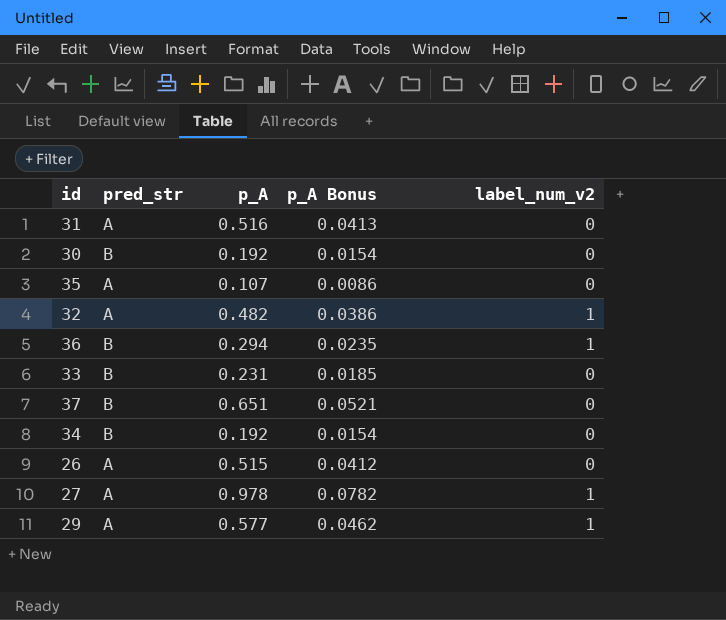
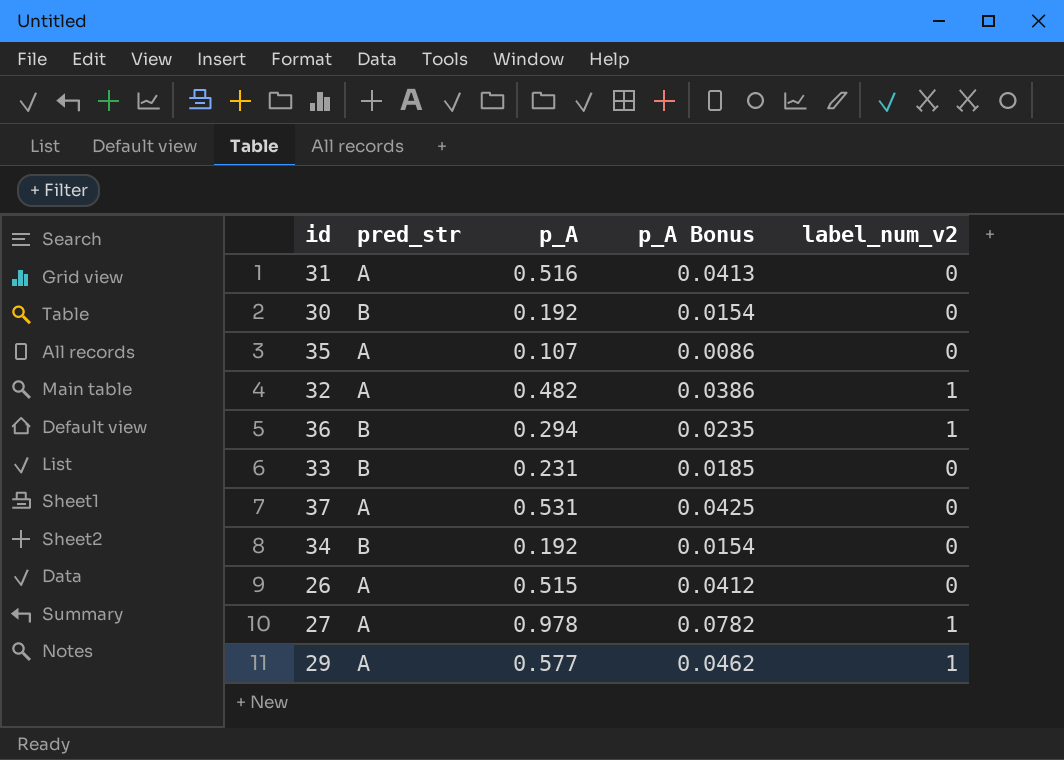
37 | pred_str: B -> A
37 | p_A: 0.651 -> 0.531
37 | p_A Bonus: 0.0521 -> 0.0425

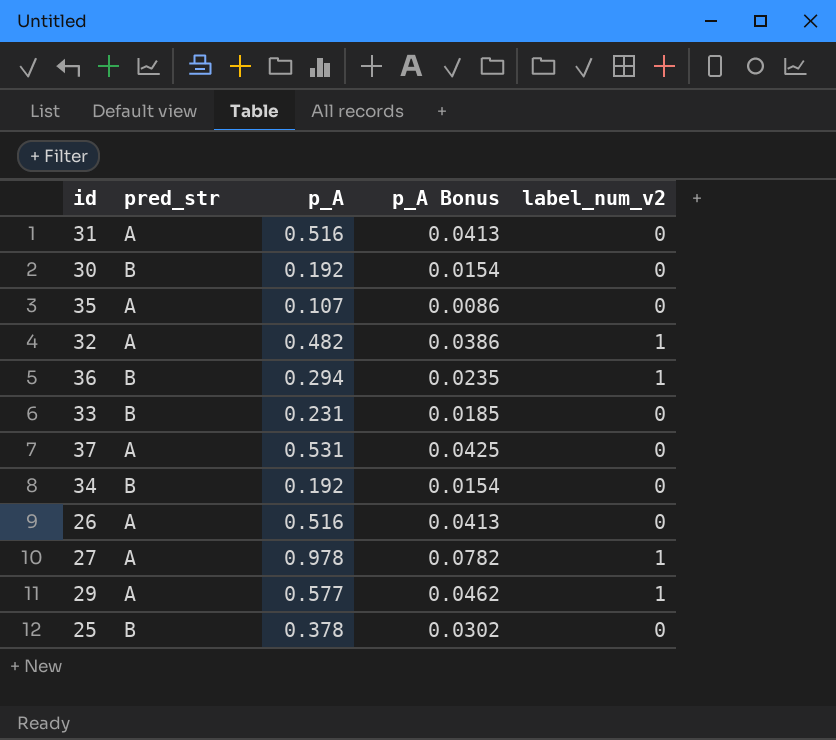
26 | p_A: 0.515 -> 0.516
26 | p_A Bonus: 0.0412 -> 0.0413
row 25: none -> B | 0.378 | 0.0302 | 0

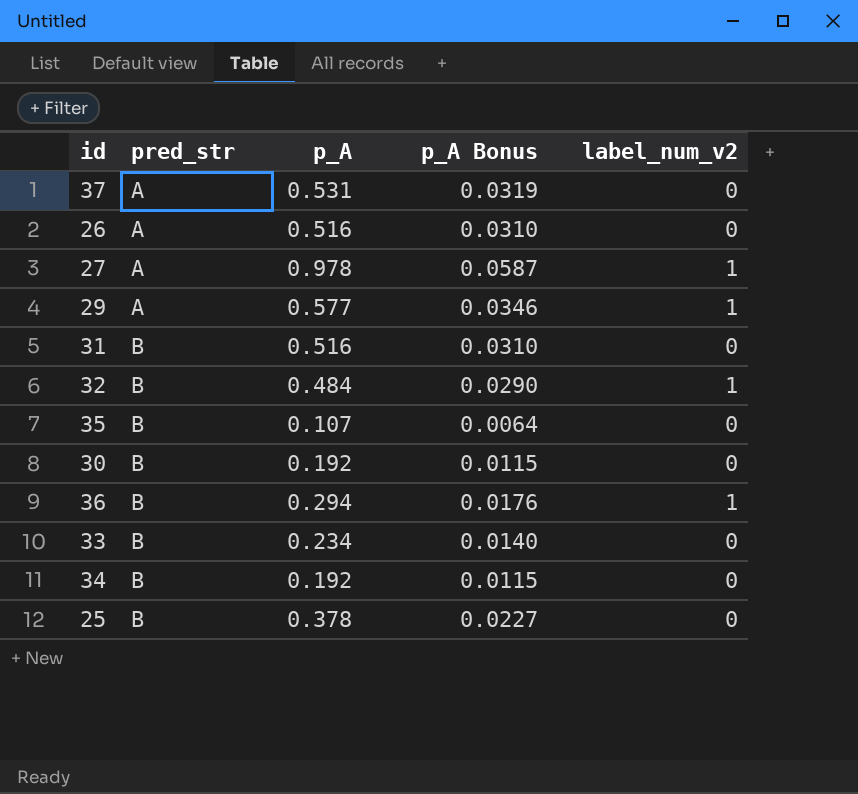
row order: none -> pred_str ascending
column p_A Bonus | formula: [p_A] * 0.08 -> [p_A] * 0.06
31 | pred_str: A -> B
32 | pred_str: A -> B
32 | p_A: 0.482 -> 0.484
35 | pred_str: A -> B
33 | p_A: 0.231 -> 0.234

